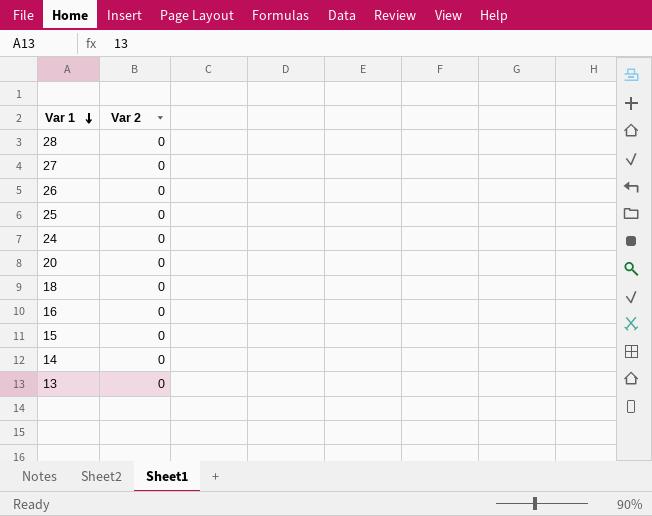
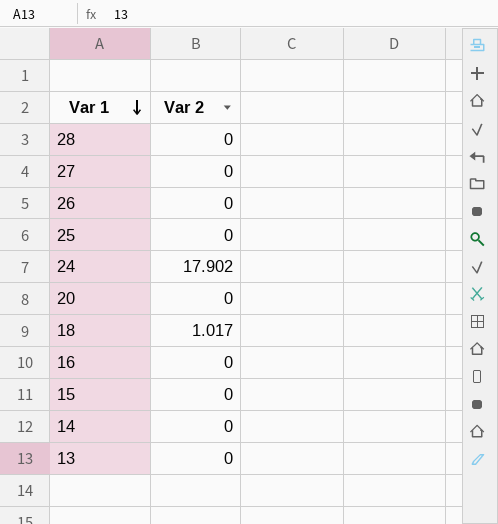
24 | Var 2: 0 -> 17.902
18 | Var 2: 0 -> 1.017

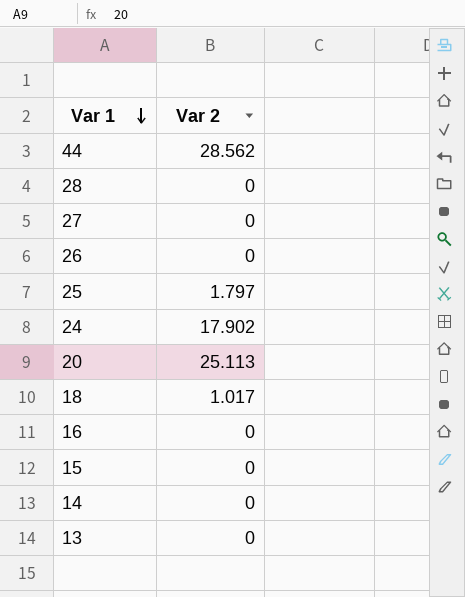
row 44: none -> 28.562
25 | Var 2: 0 -> 1.797
20 | Var 2: 0 -> 25.113

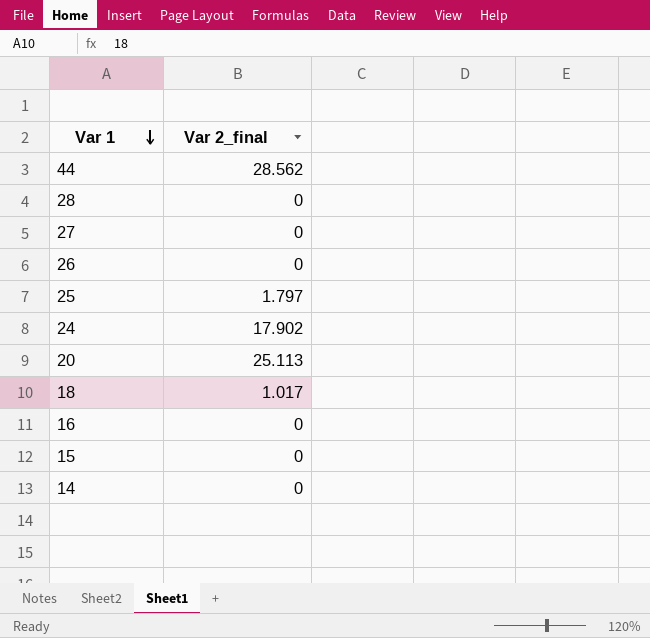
column name: Var 2 -> Var 2_final
row 13: 0 -> none

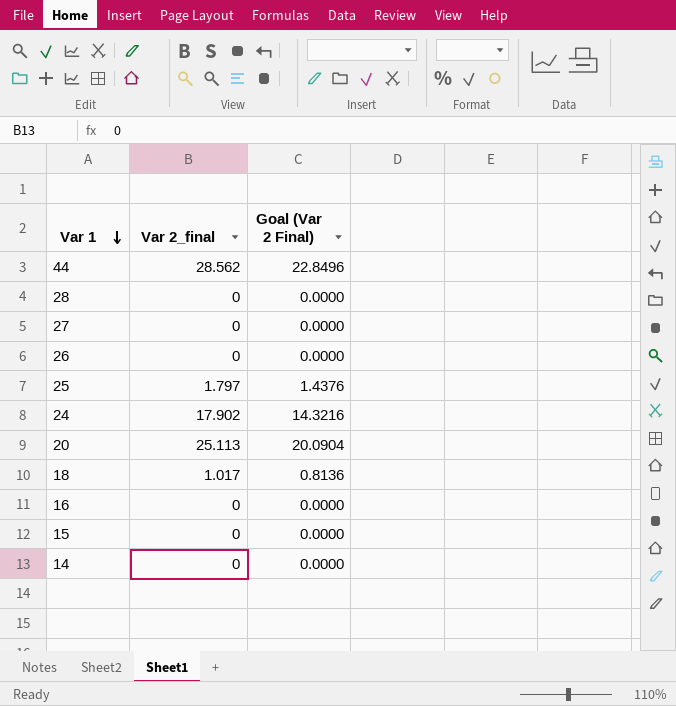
column Goal (Var 2 Final) | formula: none -> [Var 2_final] * 0.8

